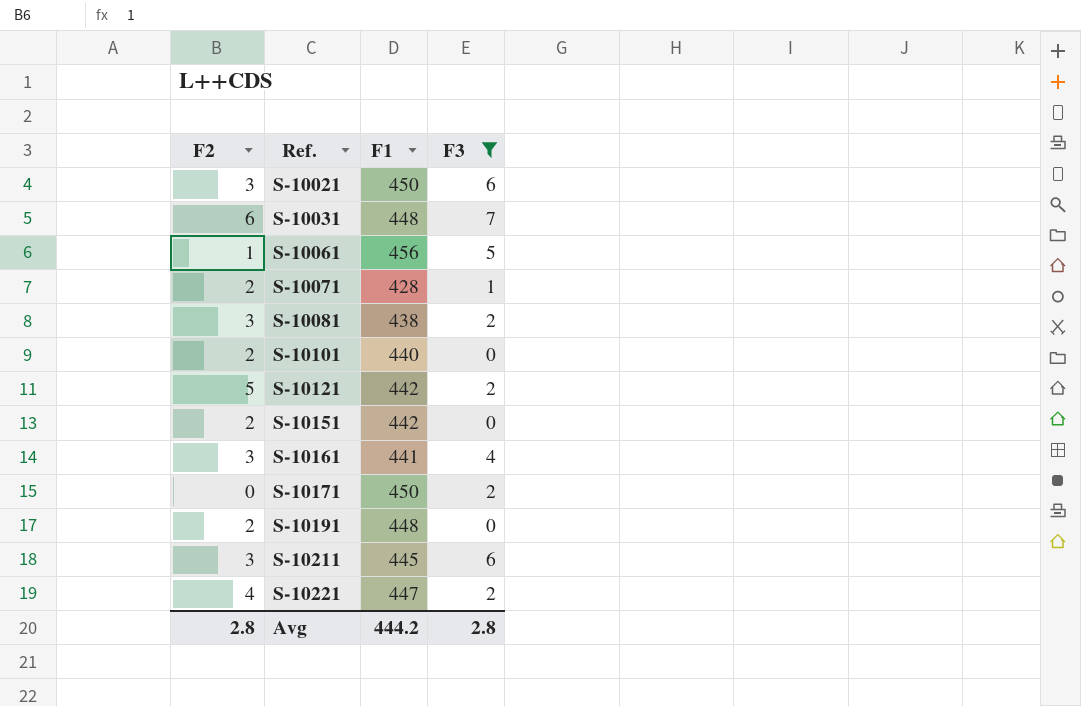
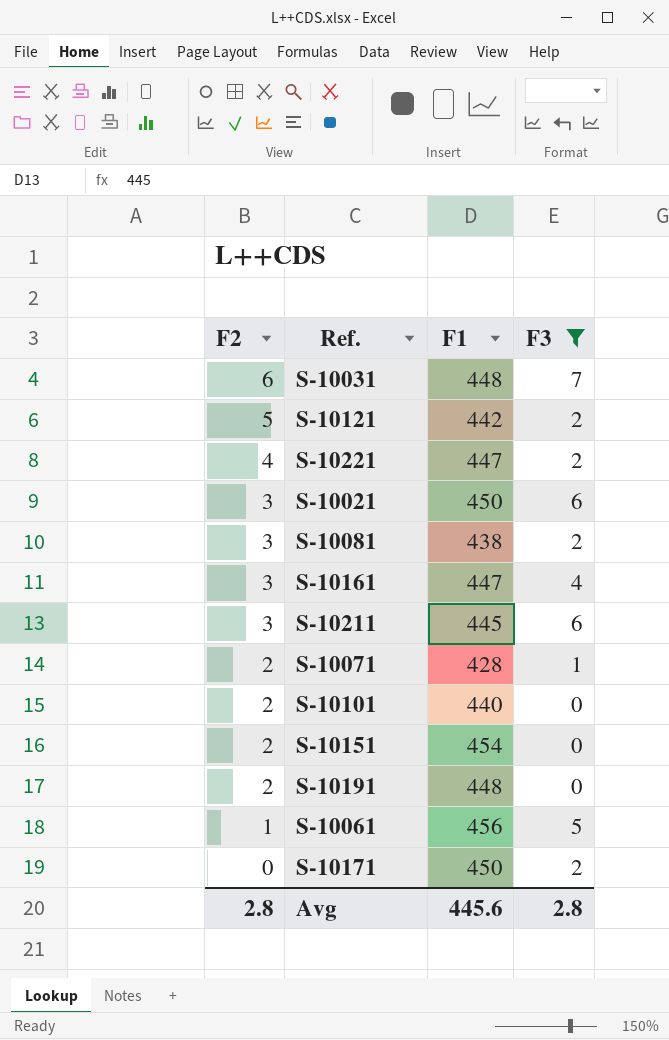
row order: Ref. ascending -> F2 descending
S-10161 | F1: 441 -> 447
S-10151 | F1: 442 -> 454
Avg | F1: 444.2 -> 445.6

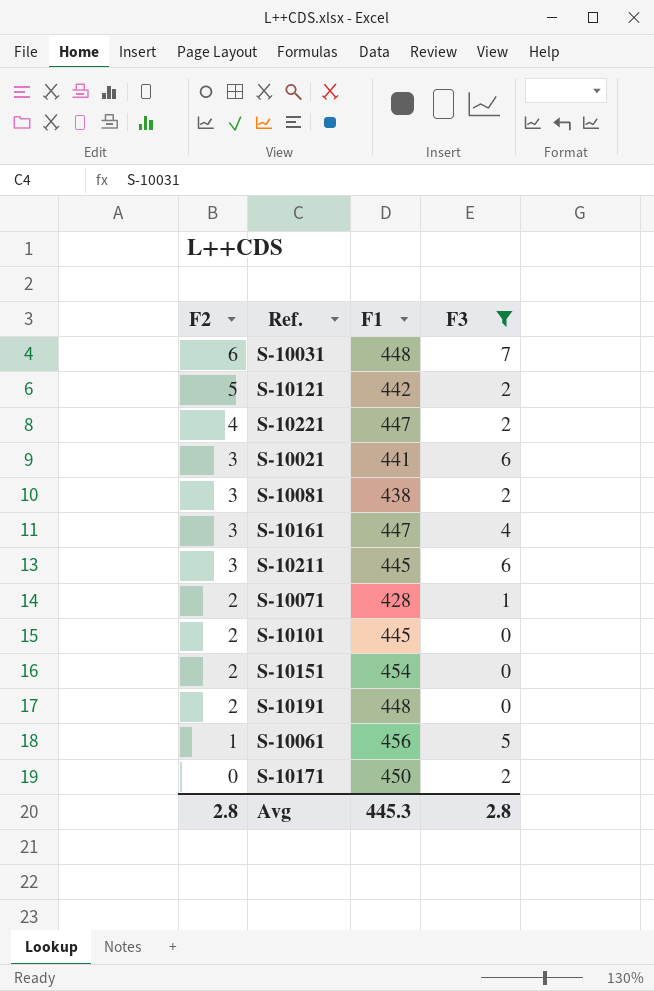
S-10021 | F1: 450 -> 441
S-10101 | F1: 440 -> 445
Avg | F1: 445.6 -> 445.3

